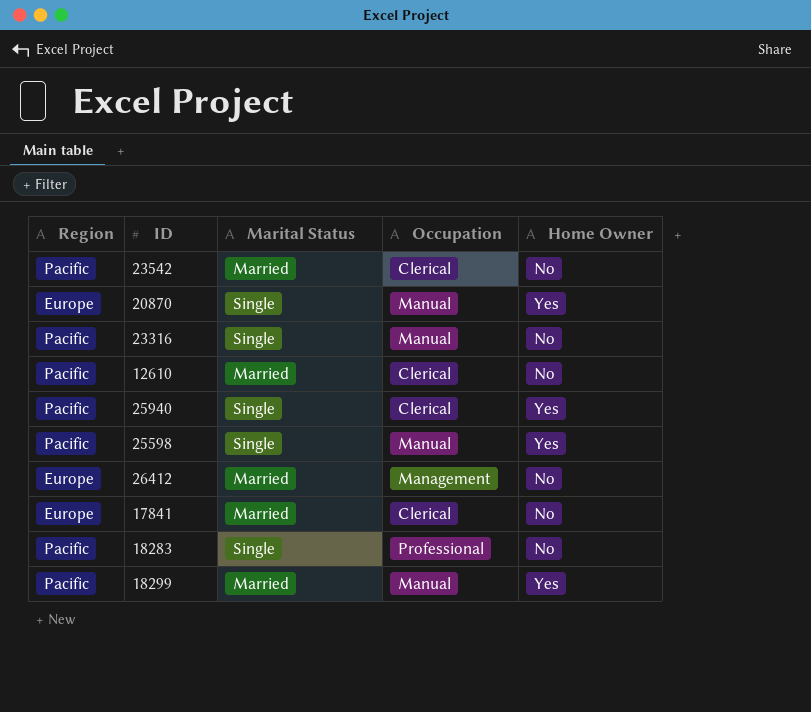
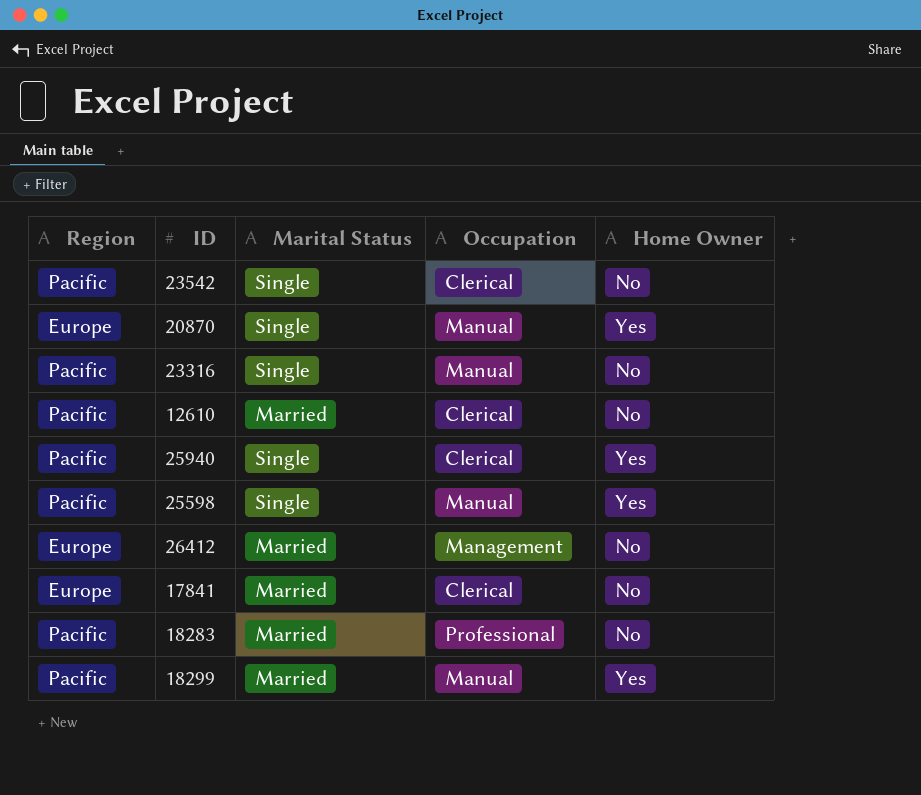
23542 | Marital Status: Married -> Single
18283 | Marital Status: Single -> Married

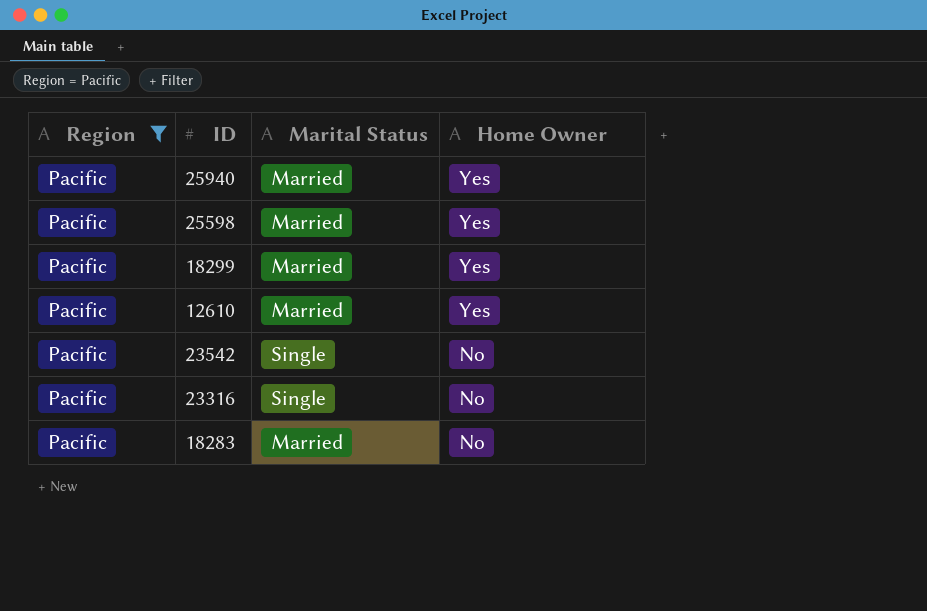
filter: none -> Region = Pacific
row order: none -> Home Owner descending
column Occupation | position: 4 -> none
25940 | Marital Status: Single -> Married
25598 | Marital Status: Single -> Married
12610 | Home Owner: No -> Yes

